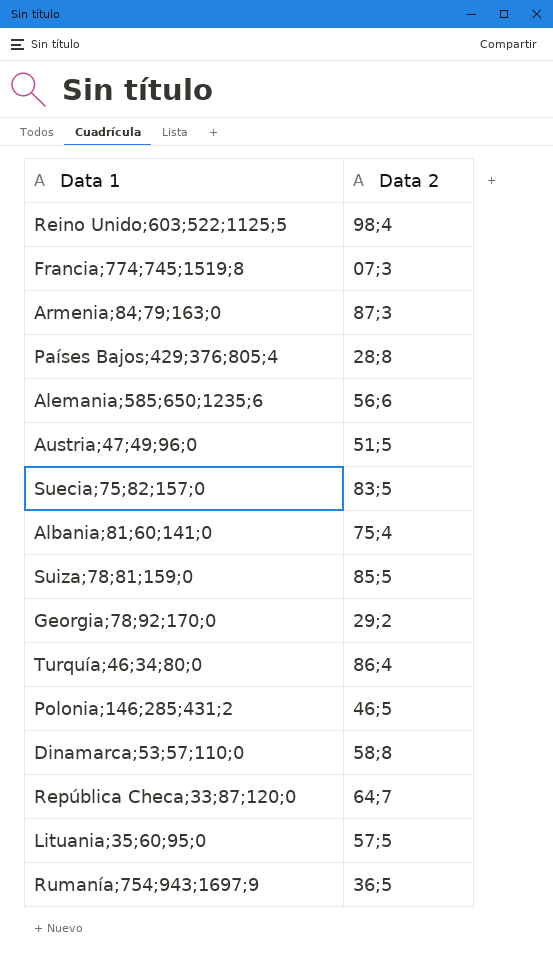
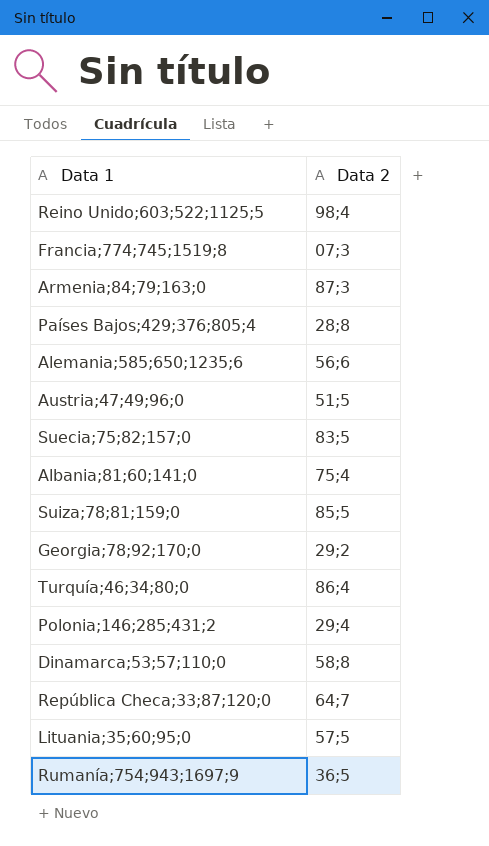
Polonia;146;285;431;2 | Data 2: 46;5 -> 29;4

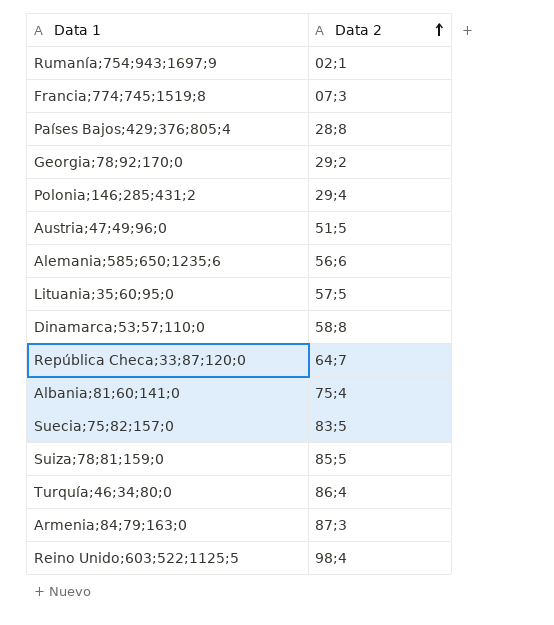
row order: none -> Data 2 ascending
Rumanía;754;943;1697;9 | Data 2: 36;5 -> 02;1

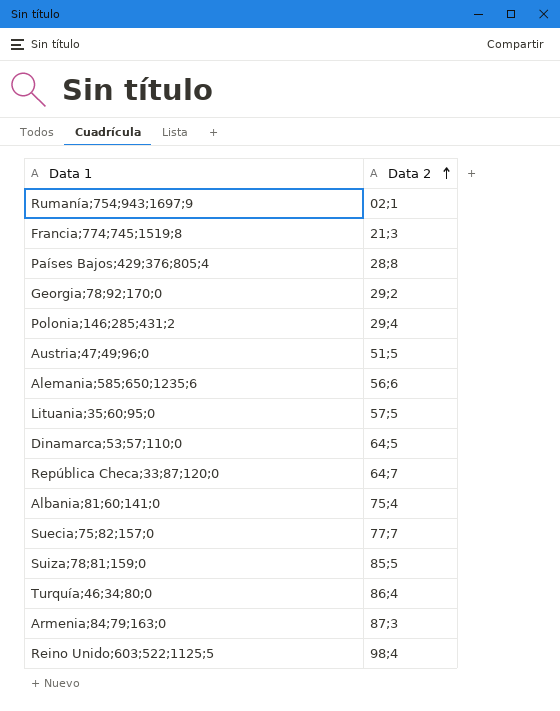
Francia;774;745;1519;8 | Data 2: 07;3 -> 21;3
Dinamarca;53;57;110;0 | Data 2: 58;8 -> 64;5
Suecia;75;82;157;0 | Data 2: 83;5 -> 77;7

